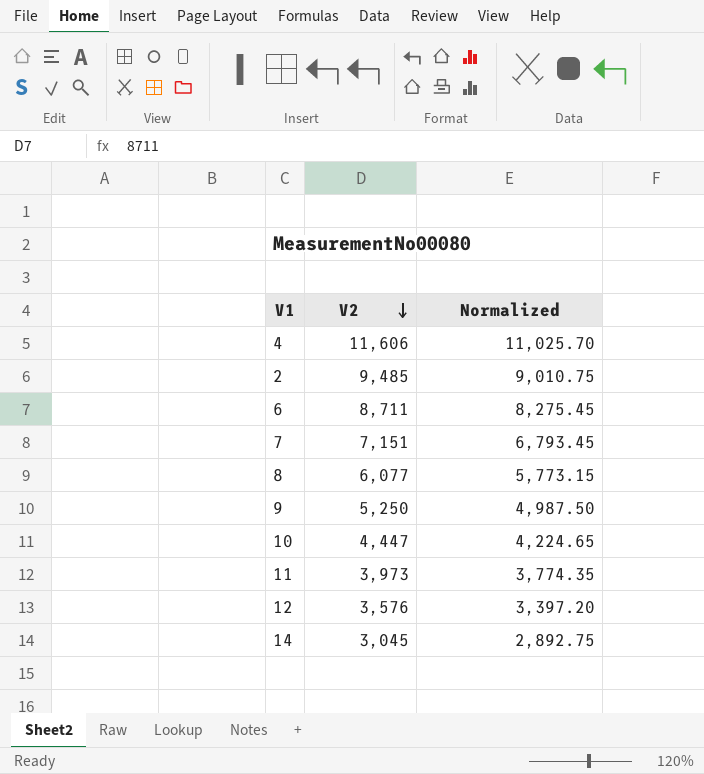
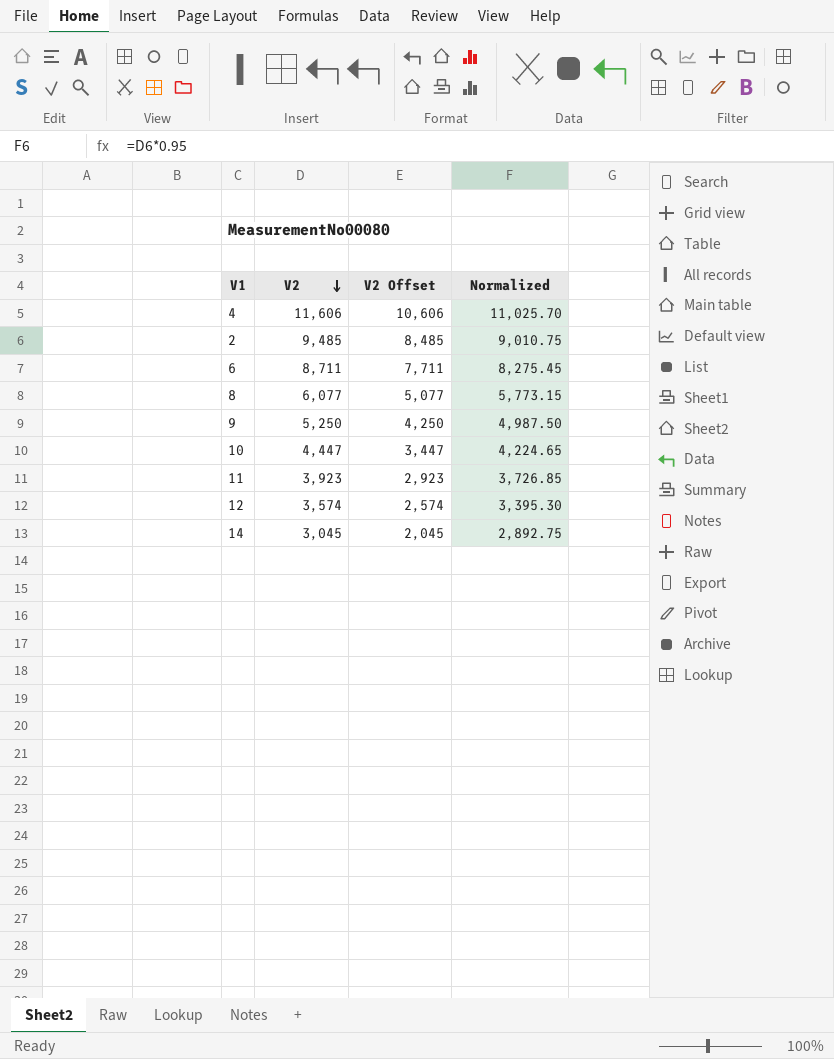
column V2 Offset | formula: none -> [V2] - 1000
row 7: 7,151 | 6,793.45 -> none
11 | V2: 3,973 -> 3,923
11 | Normalized: 3,774.35 -> 3,726.85
12 | V2: 3,576 -> 3,574
12 | Normalized: 3,397.20 -> 3,395.30

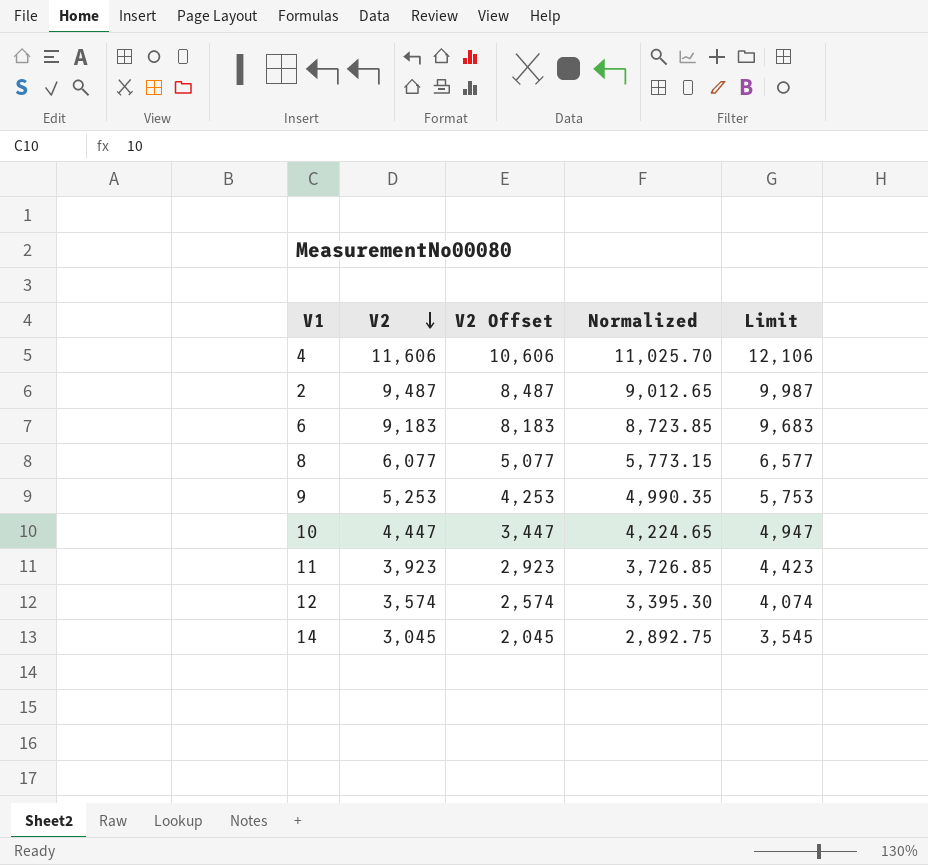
column Limit | formula: none -> [V2] + 500
2 | V2: 9,485 -> 9,487
2 | V2 Offset: 8,485 -> 8,487
2 | Normalized: 9,010.75 -> 9,012.65
6 | V2: 8,711 -> 9,183
6 | V2 Offset: 7,711 -> 8,183
6 | Normalized: 8,275.45 -> 8,723.85
9 | V2: 5,250 -> 5,253
9 | V2 Offset: 4,250 -> 4,253
9 | Normalized: 4,987.50 -> 4,990.35

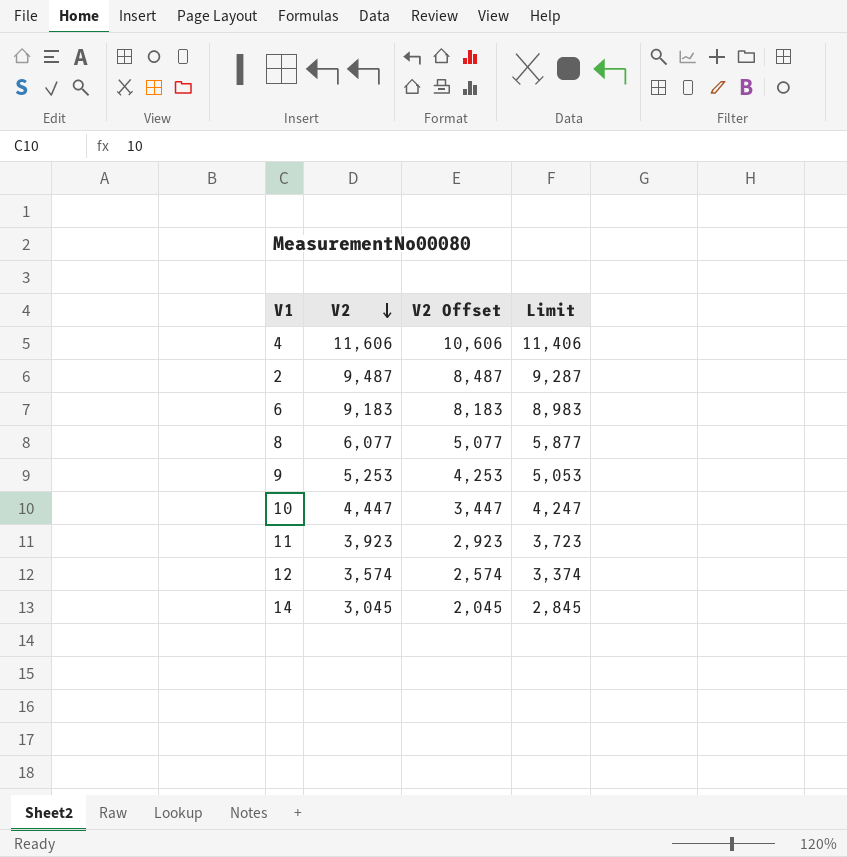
column Normalized | formula: [V2] * 0.95 -> none
column Limit | formula: [V2] + 500 -> [V2] - 200

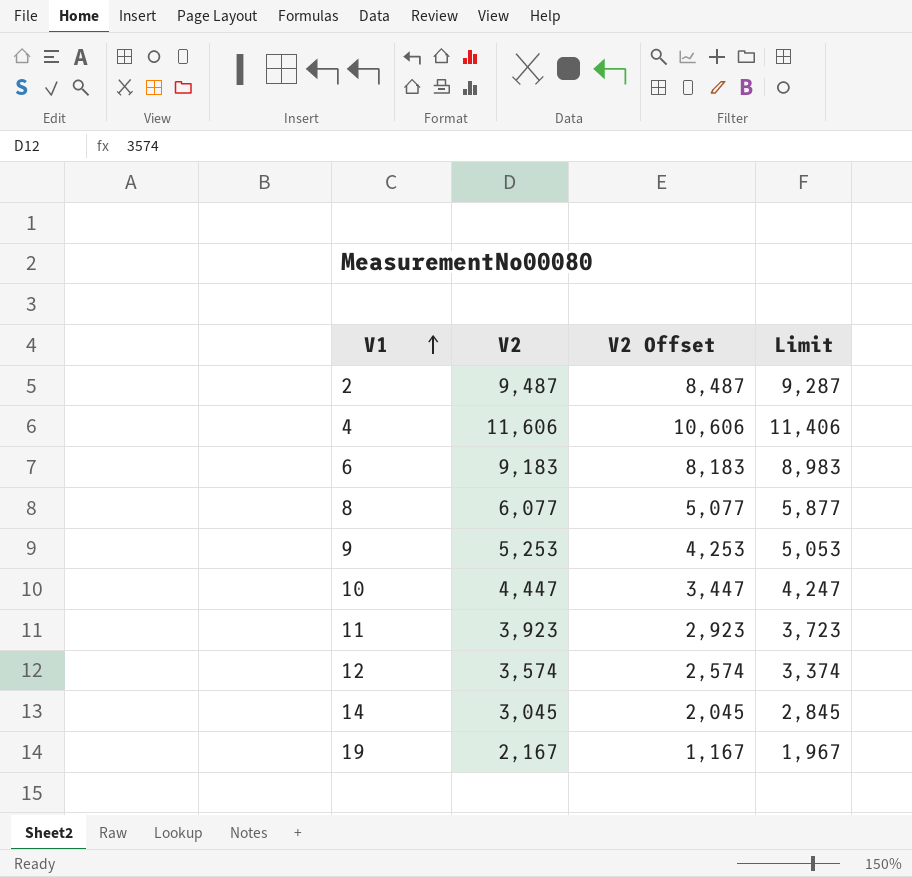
row order: V2 descending -> V1 ascending
row 19: none -> 2,167 | 1,167 | 1,967

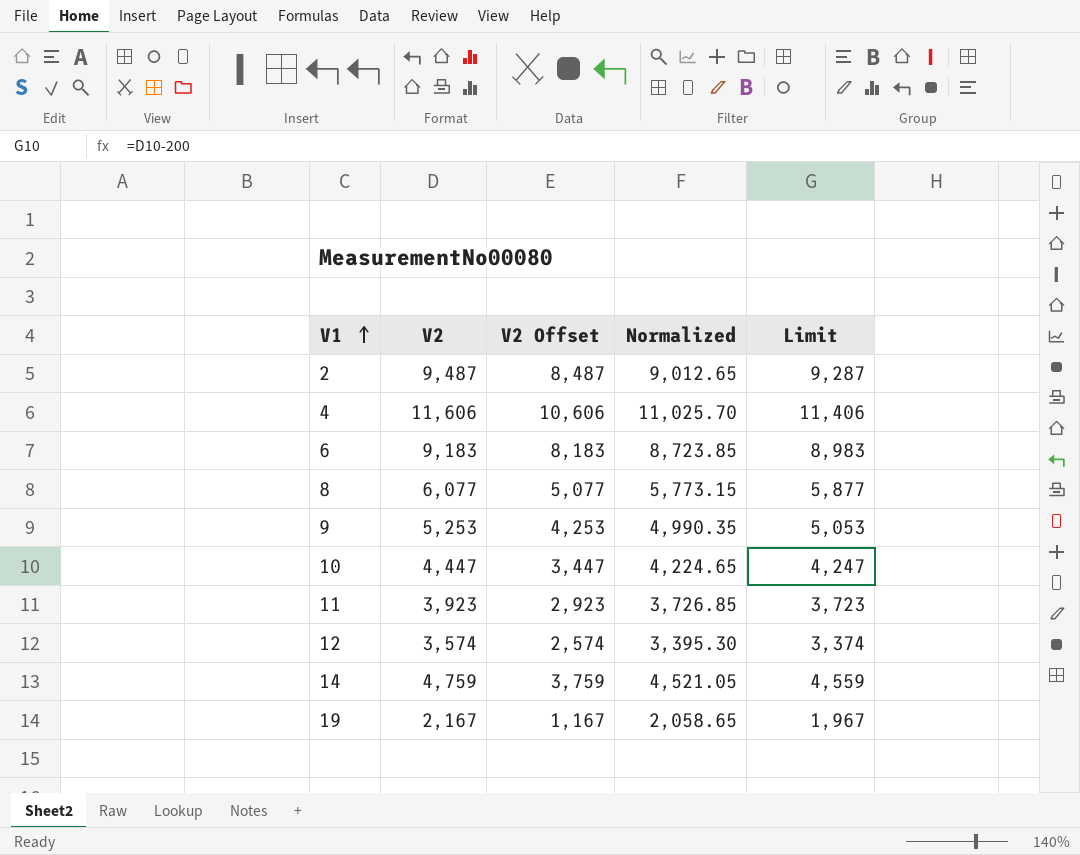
column Normalized | formula: none -> [V2] * 0.95
14 | V2: 3,045 -> 4,759
14 | V2 Offset: 2,045 -> 3,759
14 | Limit: 2,845 -> 4,559

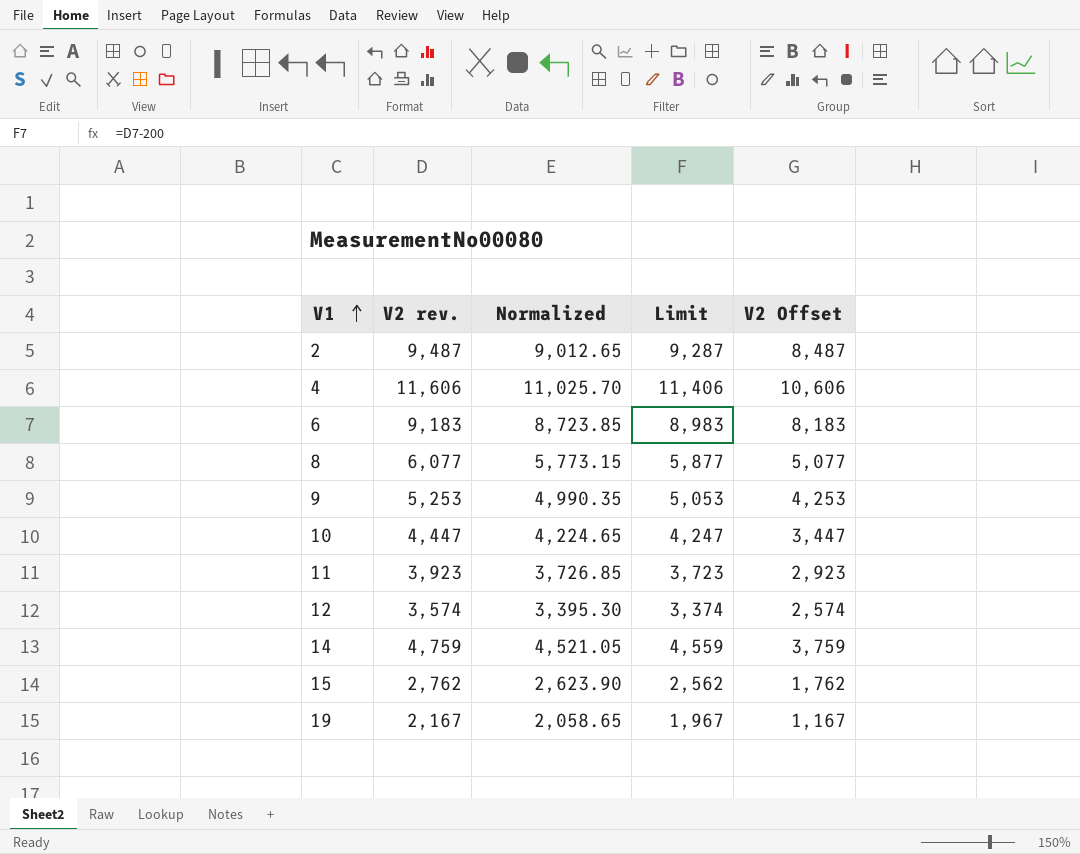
column name: V2 -> V2 rev.
column V2 Offset | position: 3 -> 5
row 15: none -> 2,762 | 2,623.90 | 2,562 | 1,762

